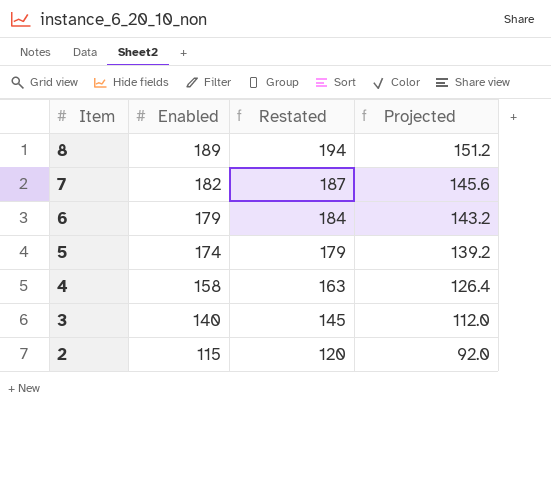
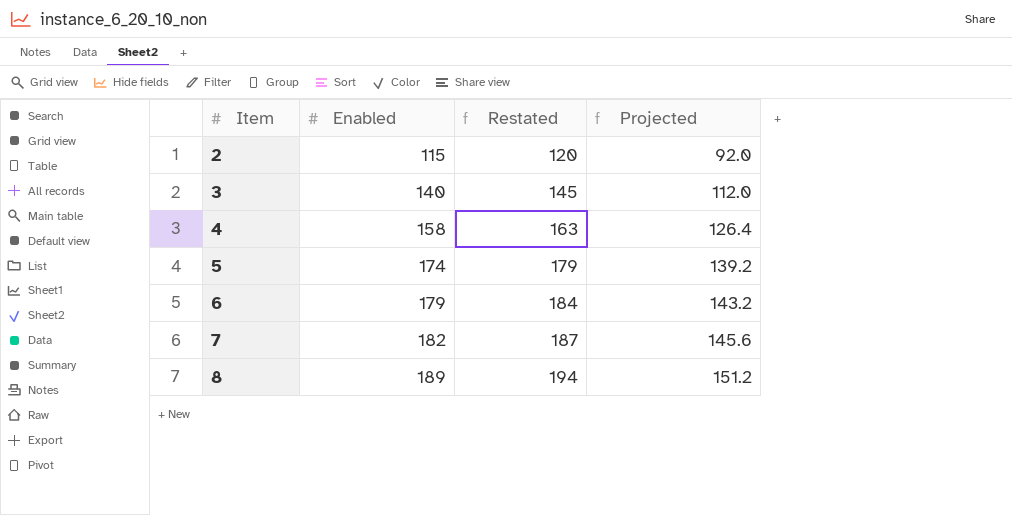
row order: Item descending -> Item ascending

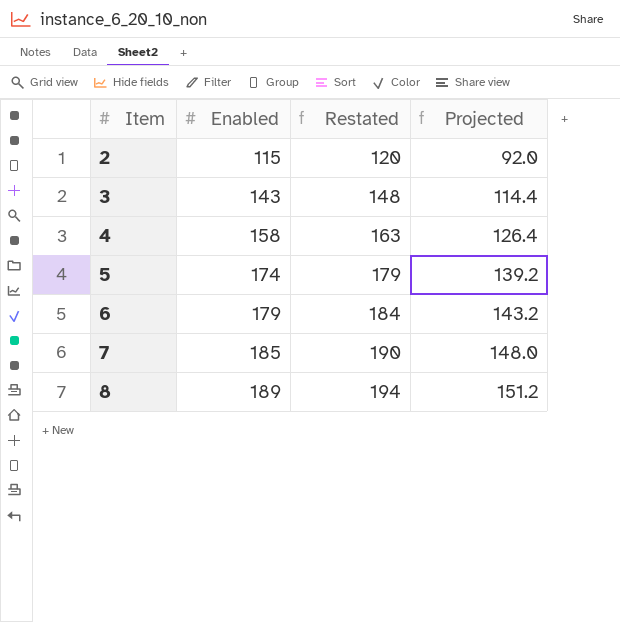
3 | Enabled: 140 -> 143
3 | Restated: 145 -> 148
3 | Projected: 112.0 -> 114.4
7 | Enabled: 182 -> 185
7 | Restated: 187 -> 190
7 | Projected: 145.6 -> 148.0

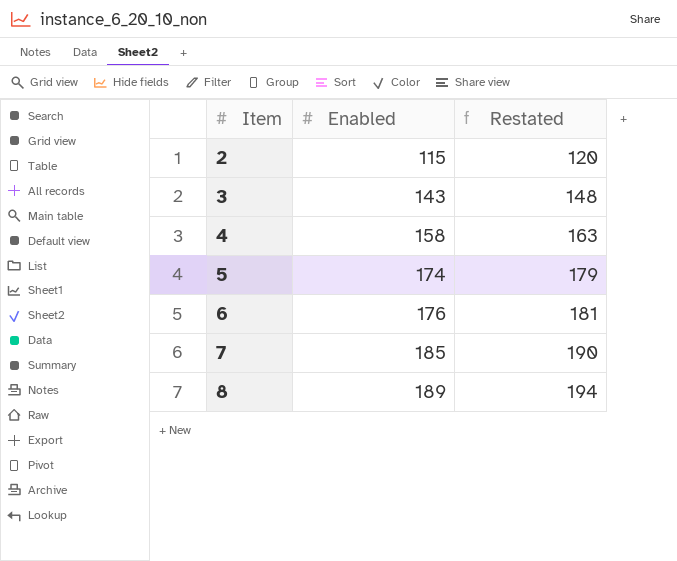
column Projected | formula: [Enabled] * 0.8 -> none
6 | Enabled: 179 -> 176
6 | Restated: 184 -> 181

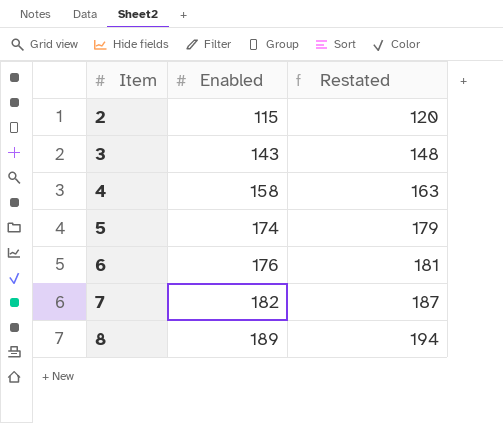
7 | Enabled: 185 -> 182
7 | Restated: 190 -> 187

